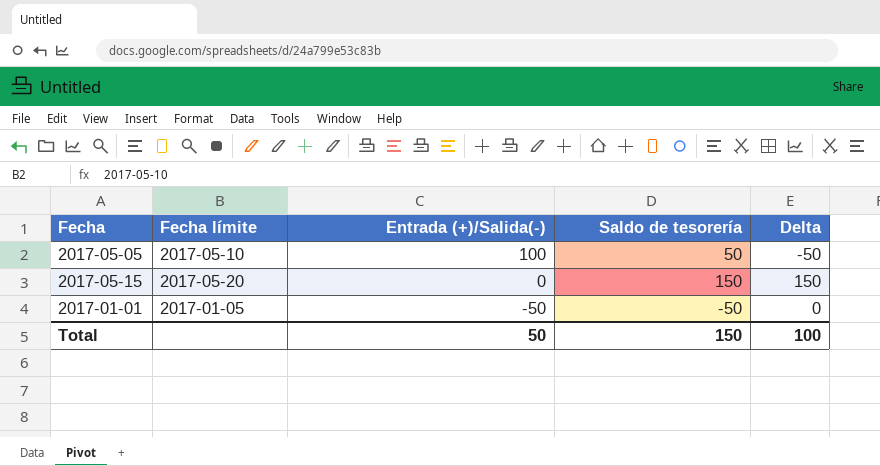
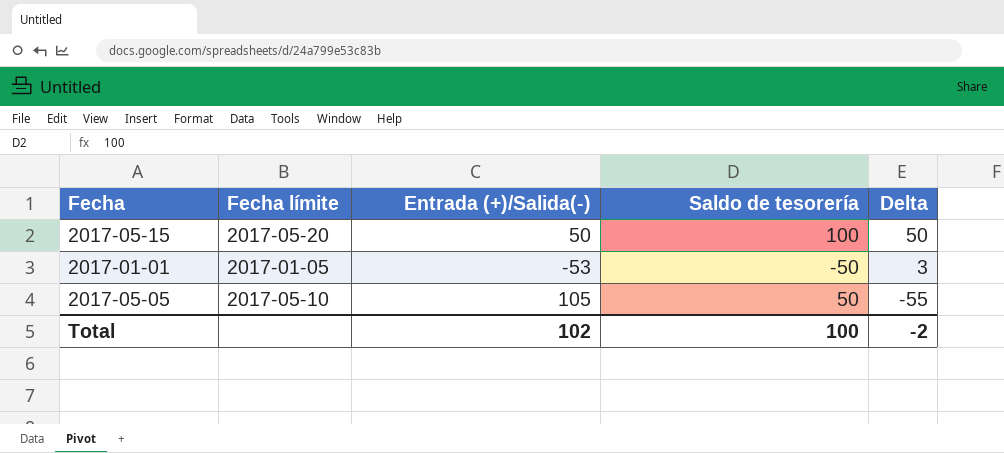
row order: Entrada (+)/Salida(-) descending -> Delta descending
2017-05-15 | Entrada (+)/Salida(-): 0 -> 50
2017-05-15 | Saldo de tesorería: 150 -> 100
2017-05-15 | Delta: 150 -> 50
2017-01-01 | Entrada (+)/Salida(-): -50 -> -53
2017-01-01 | Delta: 0 -> 3
2017-05-05 | Entrada (+)/Salida(-): 100 -> 105
2017-05-05 | Delta: -50 -> -55
Total | Entrada (+)/Salida(-): 50 -> 102
Total | Saldo de tesorería: 150 -> 100
Total | Delta: 100 -> -2

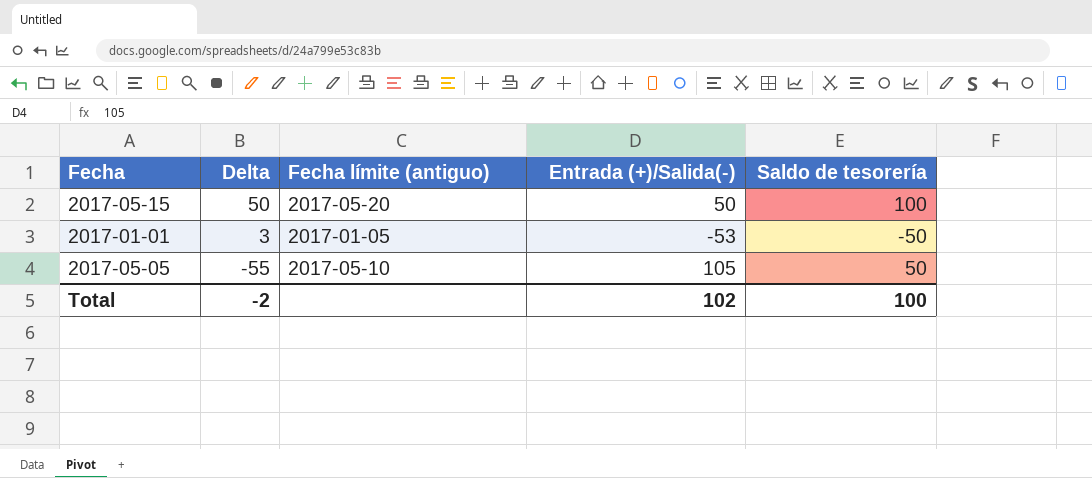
column Delta | position: 5 -> 2
column name: Fecha límite -> Fecha límite (antiguo)

